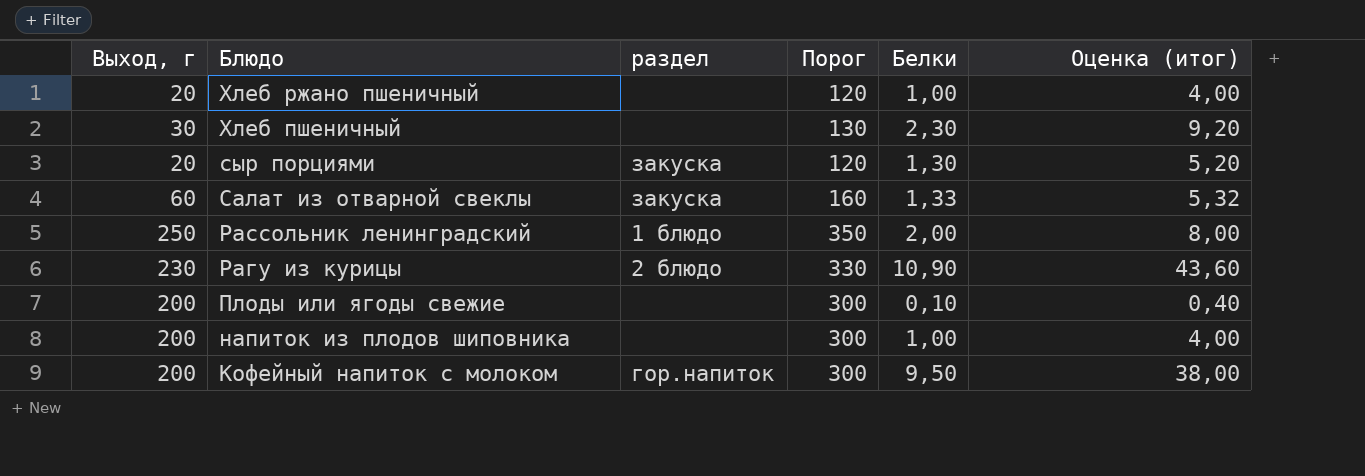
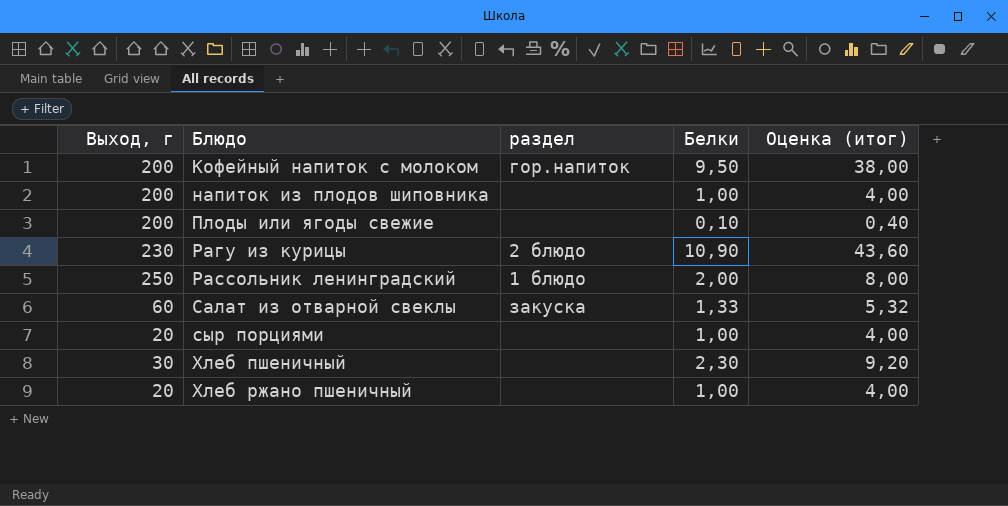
row order: Блюдо descending -> Блюдо ascending
column Порог | formula: [Выход, г] + 100 -> none
сыр порциями | раздел: закуска -> none
сыр порциями | Белки: 1,30 -> 1,00
сыр порциями | Оценка (итог): 5,20 -> 4,00

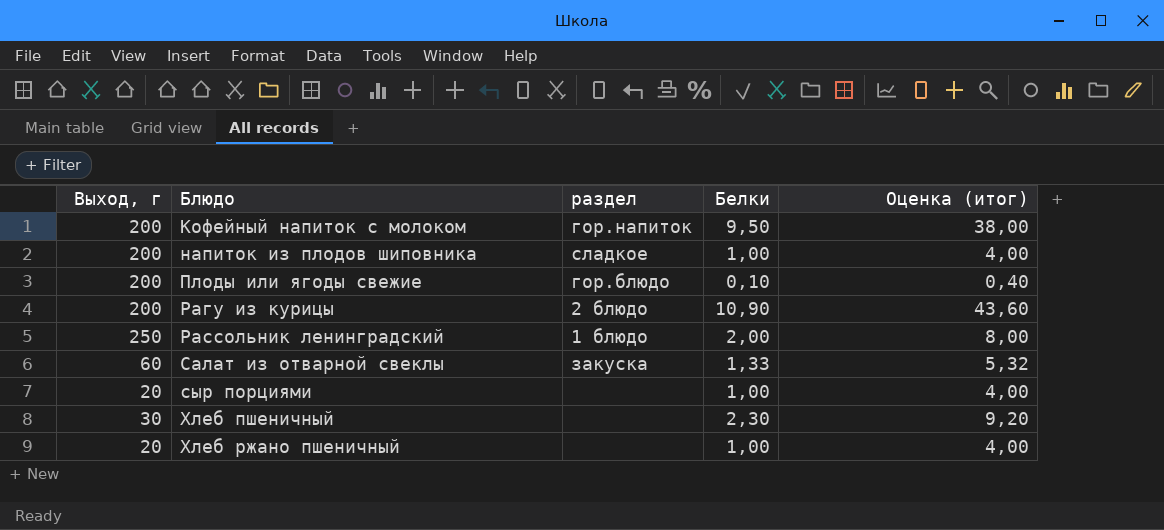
напиток из плодов шиповника | раздел: none -> сладкое
Плоды или ягоды свежие | раздел: none -> гор.блюдо
Рагу из курицы | Выход, г: 230 -> 200

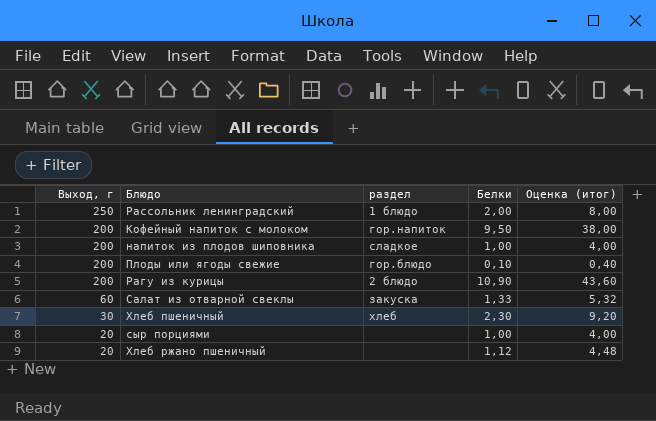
row order: Блюдо ascending -> Выход, г descending
Хлеб пшеничный | раздел: none -> хлеб
Хлеб ржано пшеничный | Белки: 1,00 -> 1,12
Хлеб ржано пшеничный | Оценка (итог): 4,00 -> 4,48

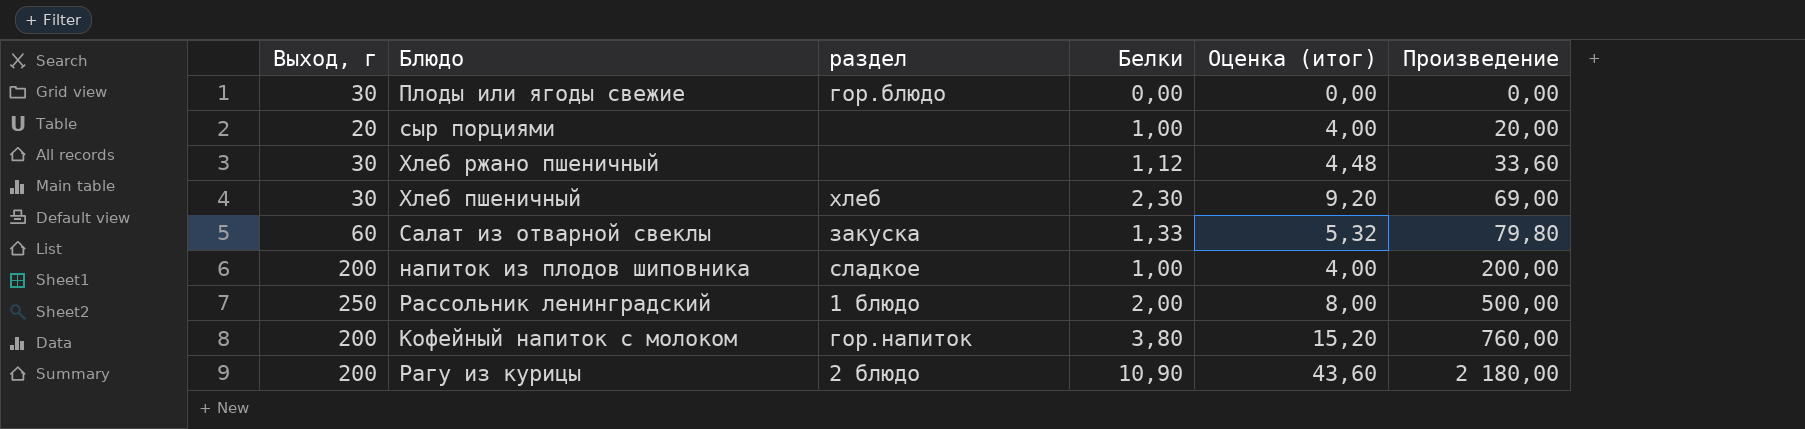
row order: Выход, г descending -> Произведение ascending
column Произведение | formula: none -> [Выход, г] * [Белки]
Плоды или ягоды свежие | Выход, г: 200 -> 30
Плоды или ягоды свежие | Белки: 0,10 -> 0,00
Плоды или ягоды свежие | Оценка (итог): 0,40 -> 0,00
Хлеб ржано пшеничный | Выход, г: 20 -> 30
Кофейный напиток с молоком | Белки: 9,50 -> 3,80
Кофейный напиток с молоком | Оценка (итог): 38,00 -> 15,20

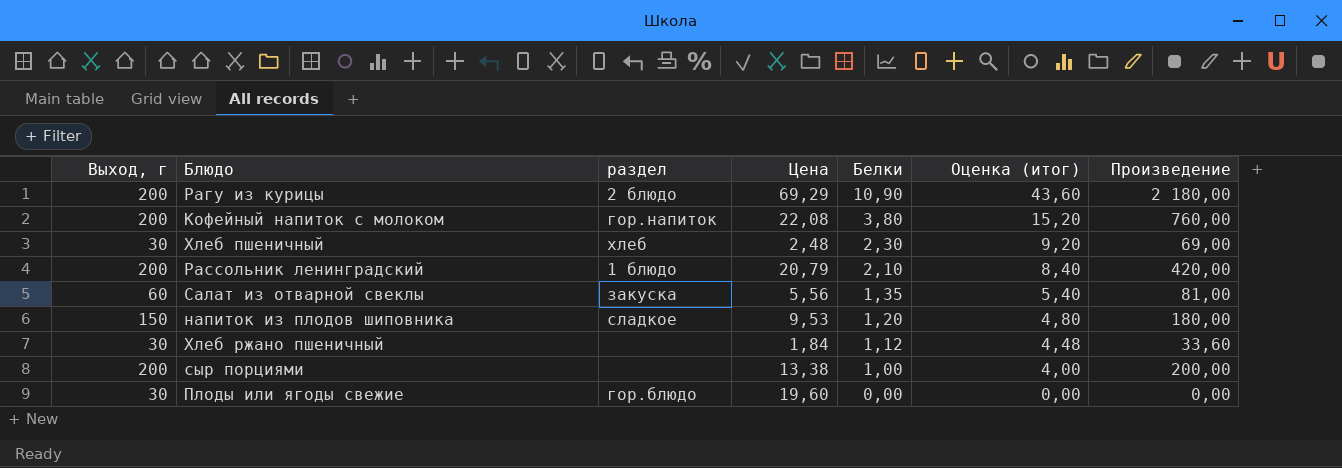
row order: Произведение ascending -> Белки descending
column Цена | position: none -> 4
Рассольник ленинградский | Выход, г: 250 -> 200
Рассольник ленинградский | Белки: 2,00 -> 2,10
Рассольник ленинградский | Оценка (итог): 8,00 -> 8,40
Рассольник ленинградский | Произведение: 500,00 -> 420,00
Салат из отварной свеклы | Белки: 1,33 -> 1,35
Салат из отварной свеклы | Оценка (итог): 5,32 -> 5,40
Салат из отварной свеклы | Произведение: 79,80 -> 81,00
напиток из плодов шиповника | Выход, г: 200 -> 150
напиток из плодов шиповника | Белки: 1,00 -> 1,20
напиток из плодов шиповника | Оценка (итог): 4,00 -> 4,80
напиток из плодов шиповника | Произведение: 200,00 -> 180,00
сыр порциями | Выход, г: 20 -> 200
сыр порциями | Произведение: 20,00 -> 200,00

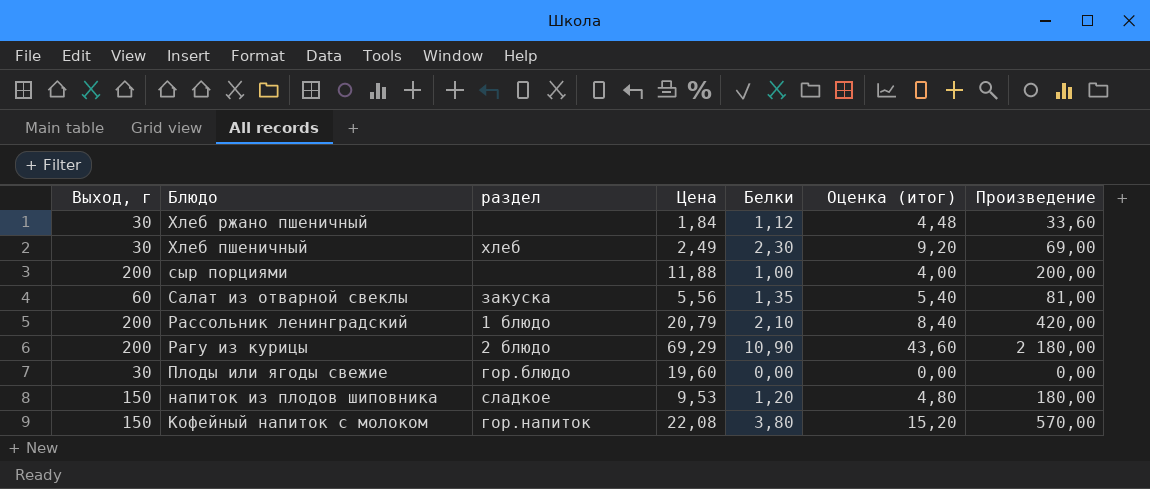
row order: Белки descending -> Блюдо descending
Хлеб пшеничный | Цена: 2,48 -> 2,49
сыр порциями | Цена: 13,38 -> 11,88
Кофейный напиток с молоком | Выход, г: 200 -> 150
Кофейный напиток с молоком | Произведение: 760,00 -> 570,00

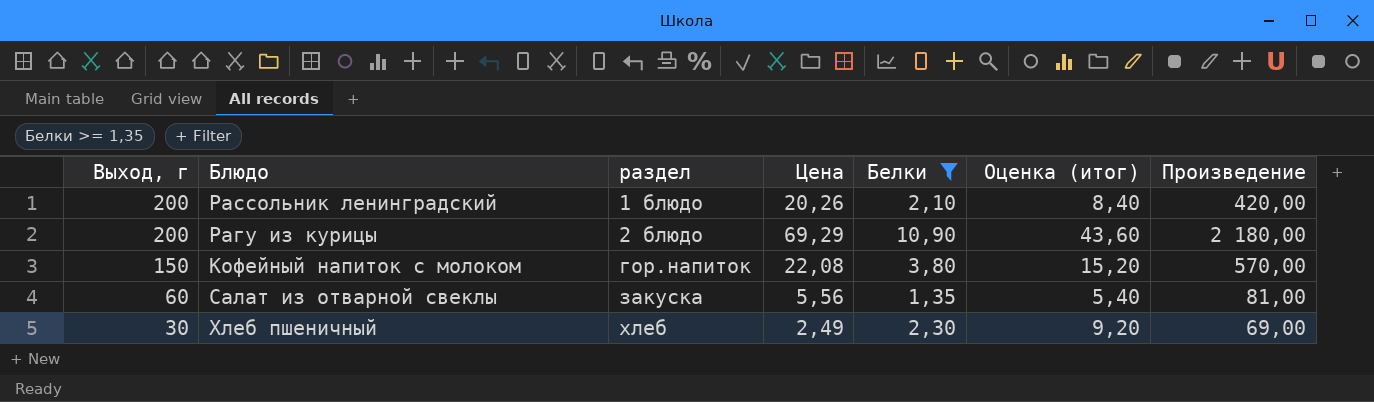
filter: none -> Белки >= 1,35
row order: Блюдо descending -> Выход, г descending
Рассольник ленинградский | Цена: 20,79 -> 20,26

